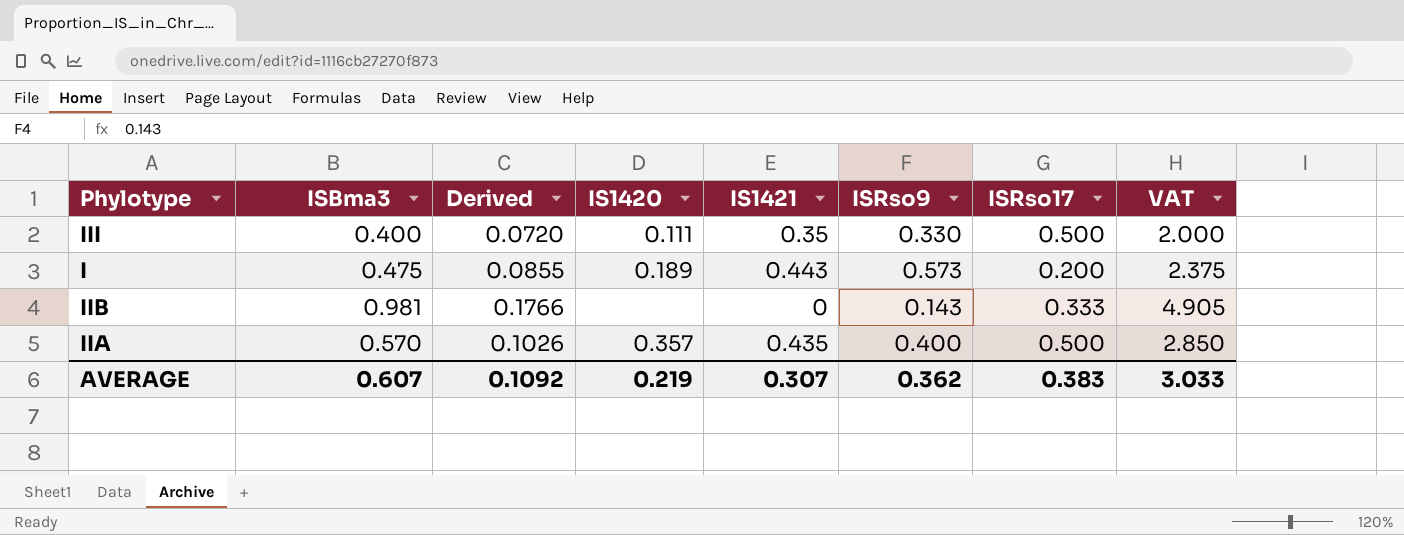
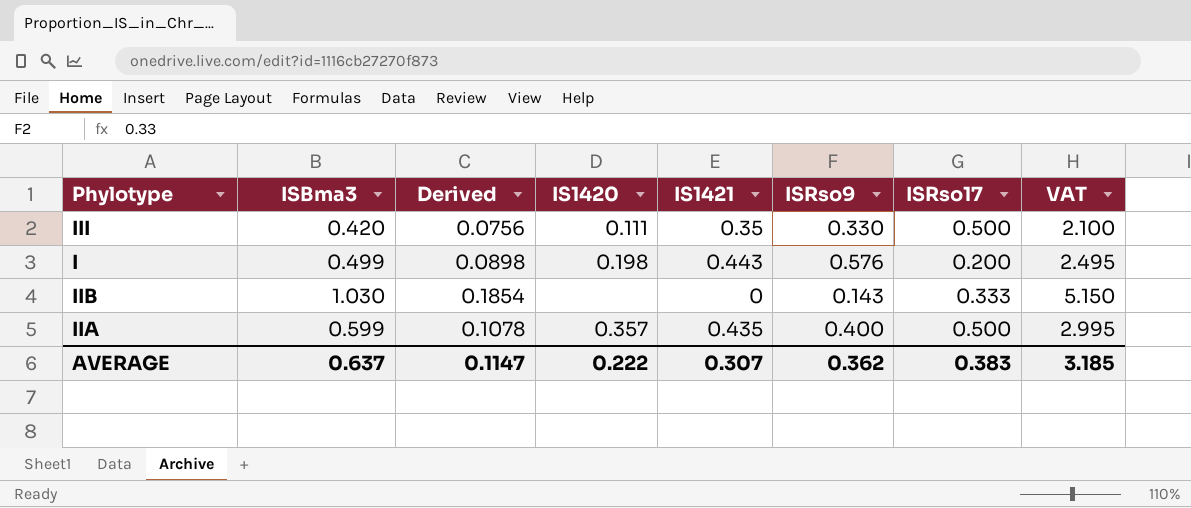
III | ISBma3: 0.400 -> 0.420
III | Derived: 0.0720 -> 0.0756
III | VAT: 2.000 -> 2.100
I | ISBma3: 0.475 -> 0.499
I | Derived: 0.0855 -> 0.0898
I | IS1420: 0.189 -> 0.198
I | ISRso9: 0.573 -> 0.576
I | VAT: 2.375 -> 2.495
IIB | ISBma3: 0.981 -> 1.030
IIB | Derived: 0.1766 -> 0.1854
IIB | VAT: 4.905 -> 5.150
IIA | ISBma3: 0.570 -> 0.599
IIA | Derived: 0.1026 -> 0.1078
IIA | VAT: 2.850 -> 2.995
AVERAGE | ISBma3: 0.607 -> 0.637
AVERAGE | Derived: 0.1092 -> 0.1147
AVERAGE | IS1420: 0.219 -> 0.222
AVERAGE | VAT: 3.033 -> 3.185

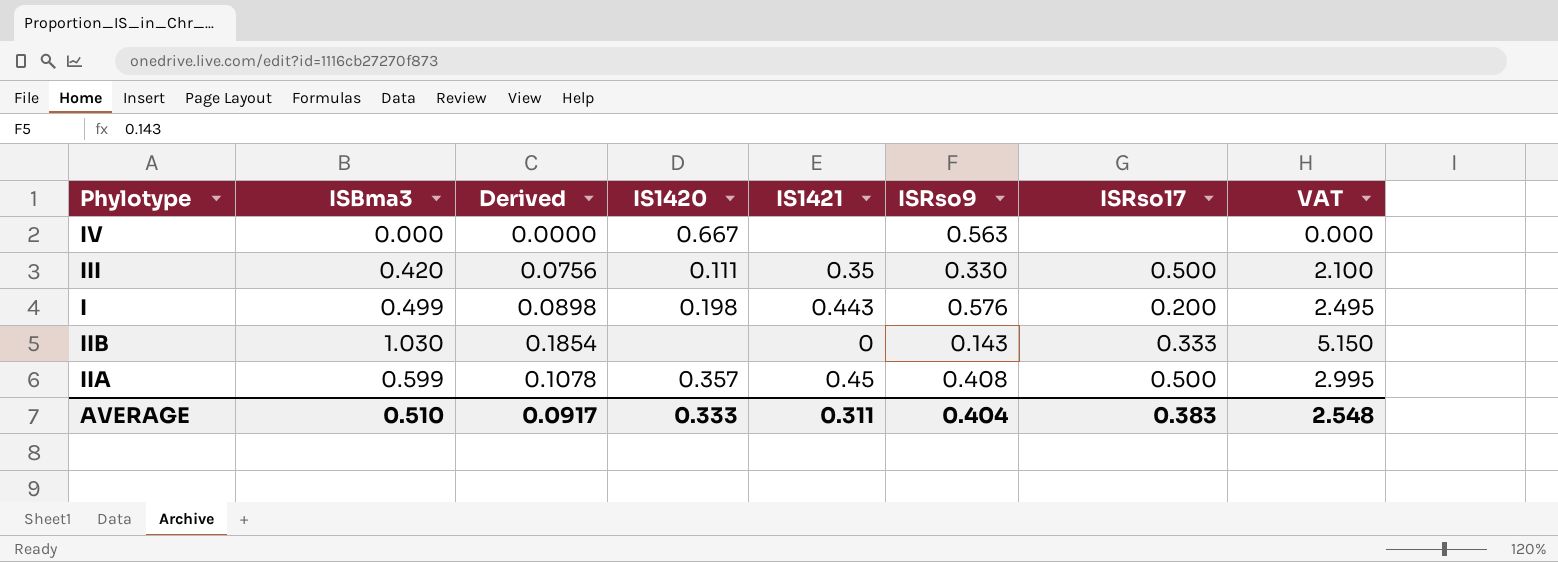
row IV: none -> 0.000 | 0.0000 | 0.667 | none | 0.563 | none | 0.000
IIA | IS1421: 0.435 -> 0.45
IIA | ISRso9: 0.400 -> 0.408
AVERAGE | ISBma3: 0.637 -> 0.510
AVERAGE | Derived: 0.1147 -> 0.0917
AVERAGE | IS1420: 0.222 -> 0.333
AVERAGE | IS1421: 0.307 -> 0.311
AVERAGE | ISRso9: 0.362 -> 0.404
AVERAGE | VAT: 3.185 -> 2.548

